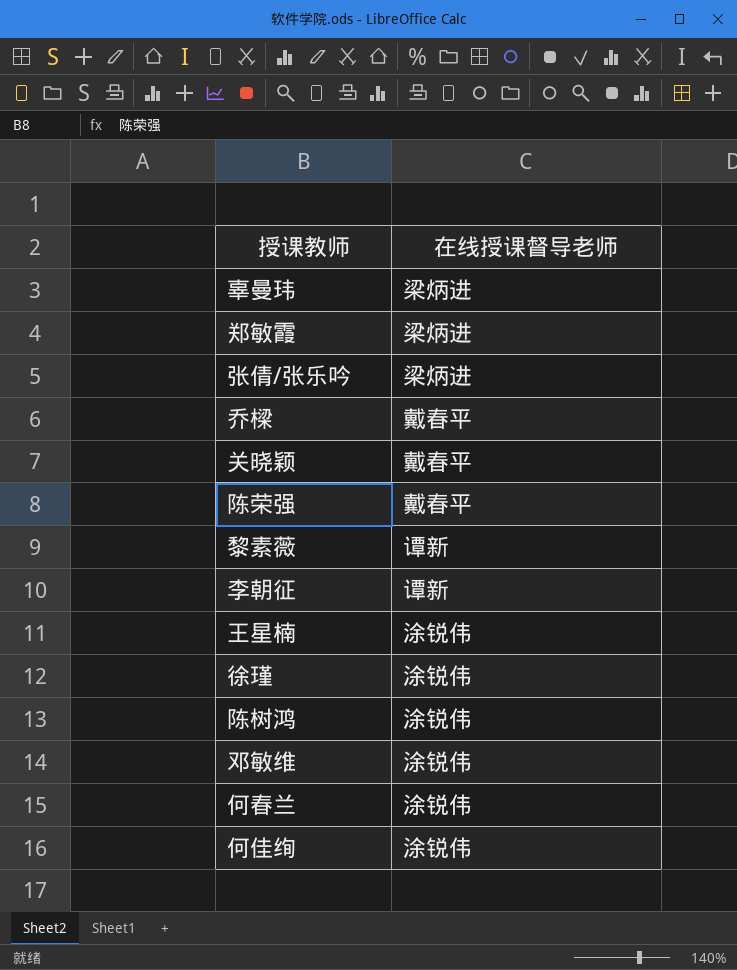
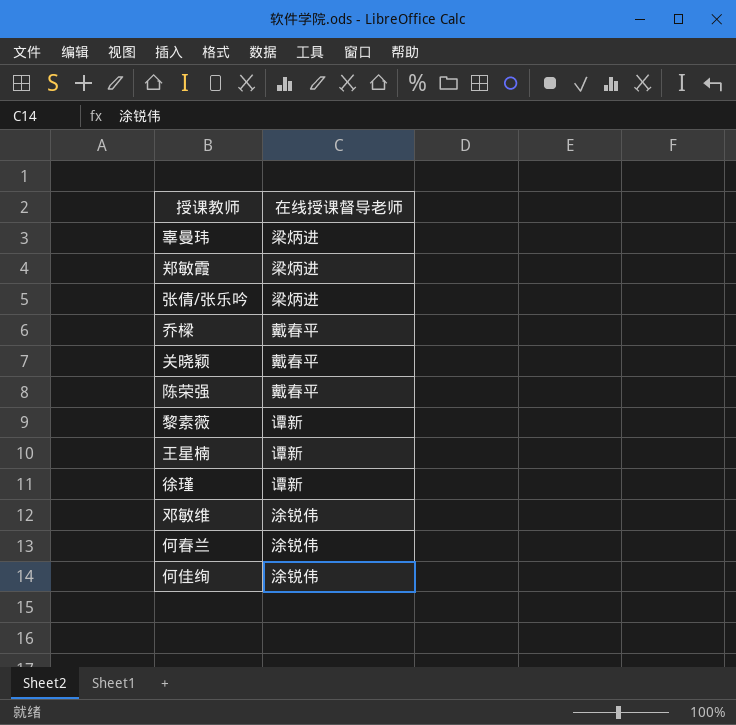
row 李朝征: 谭新 -> none
row 陈树鸿: 涂锐伟 -> none
王星楠 | 在线授课督导老师: 涂锐伟 -> 谭新
徐瑾 | 在线授课督导老师: 涂锐伟 -> 谭新

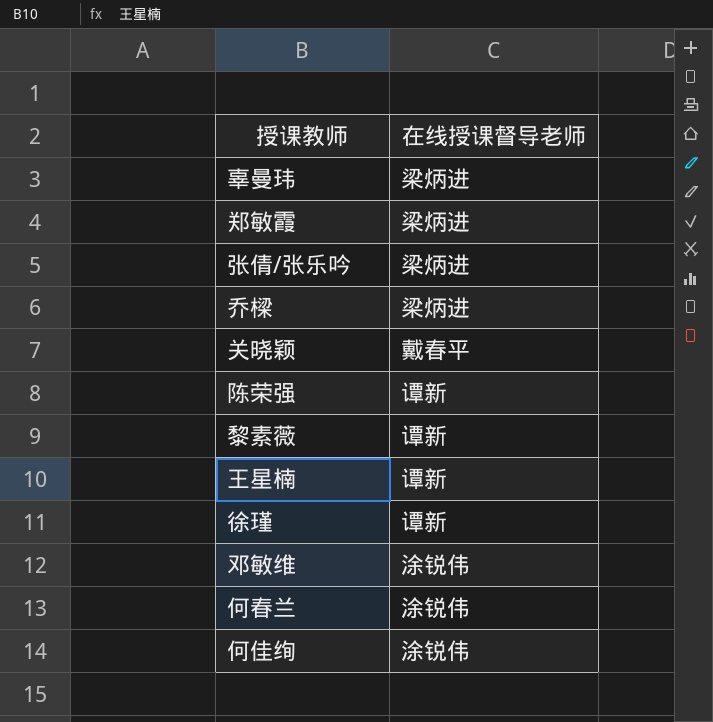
乔樑 | 在线授课督导老师: 戴春平 -> 梁炳进
陈荣强 | 在线授课督导老师: 戴春平 -> 谭新

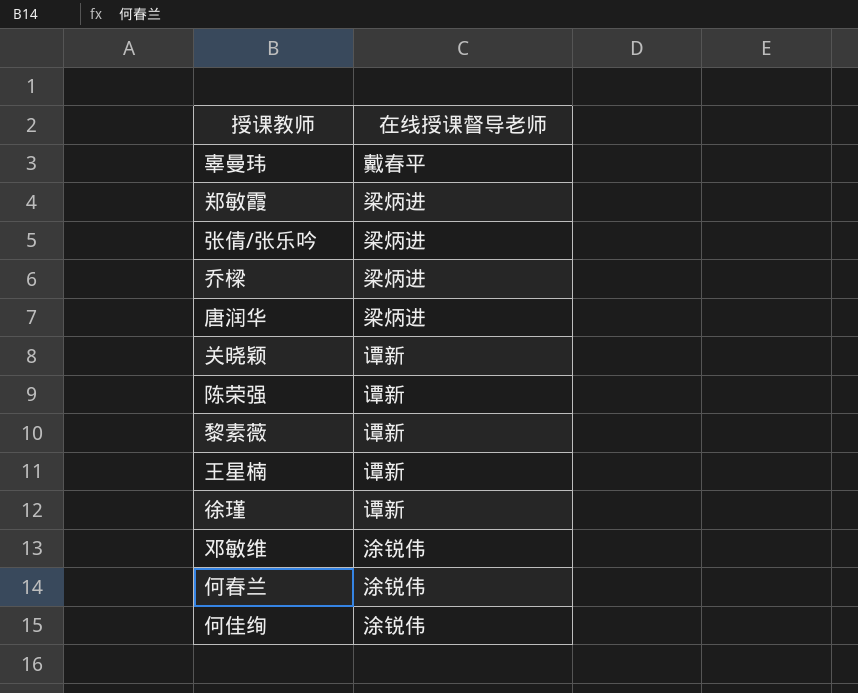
辜曼玮 | 在线授课督导老师: 梁炳进 -> 戴春平
row 唐润华: none -> 梁炳进
关晓颖 | 在线授课督导老师: 戴春平 -> 谭新

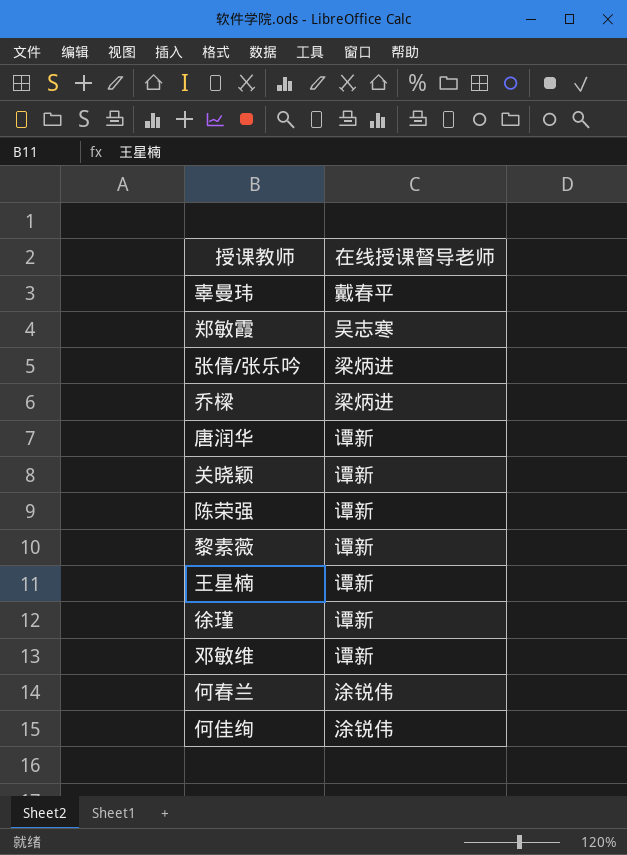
郑敏霞 | 在线授课督导老师: 梁炳进 -> 吴志寒
唐润华 | 在线授课督导老师: 梁炳进 -> 谭新
邓敏维 | 在线授课督导老师: 涂锐伟 -> 谭新

